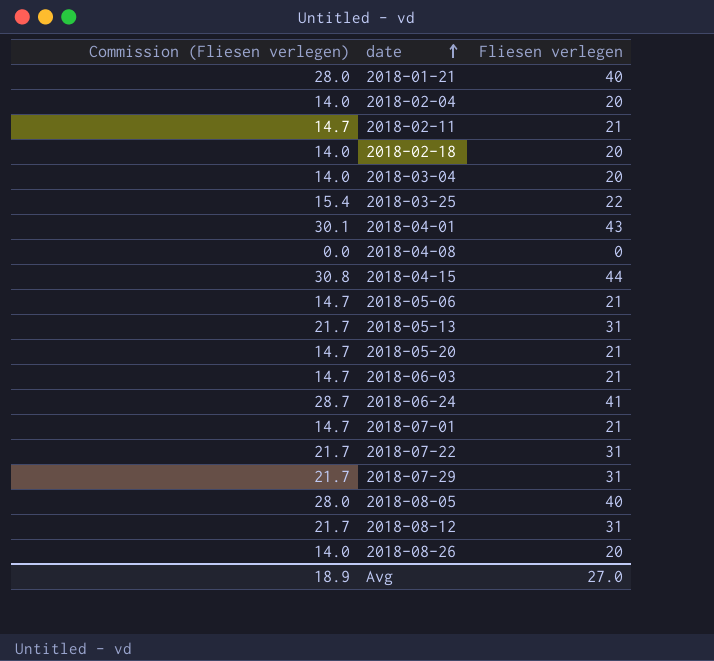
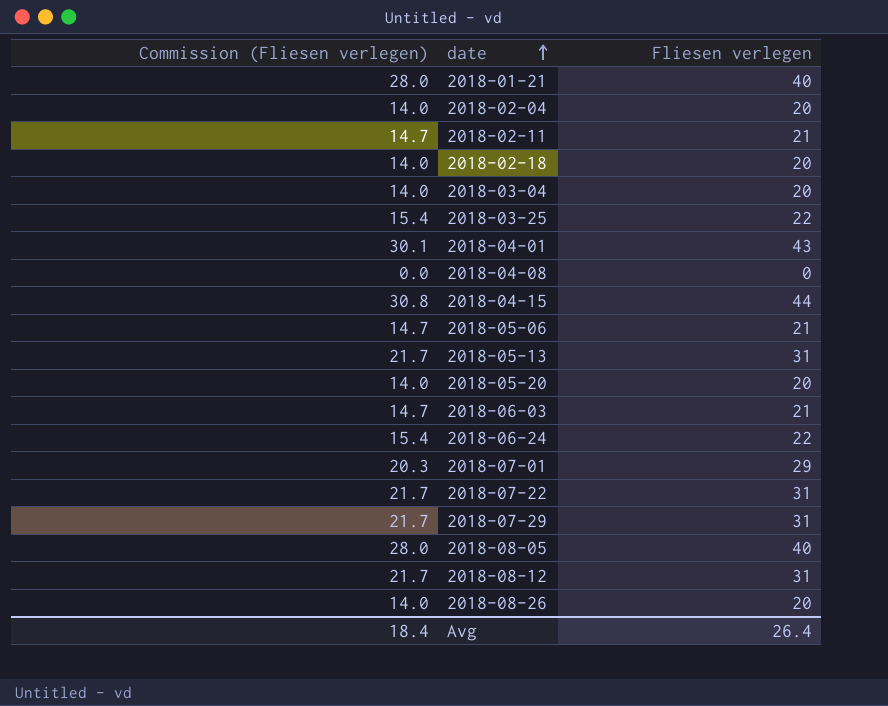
2018-05-20 | Commission (Fliesen verlegen): 14.7 -> 14.0
2018-05-20 | Fliesen verlegen: 21 -> 20
2018-06-24 | Commission (Fliesen verlegen): 28.7 -> 15.4
2018-06-24 | Fliesen verlegen: 41 -> 22
2018-07-01 | Commission (Fliesen verlegen): 14.7 -> 20.3
2018-07-01 | Fliesen verlegen: 21 -> 29
Avg | Commission (Fliesen verlegen): 18.9 -> 18.4
Avg | Fliesen verlegen: 27.0 -> 26.4

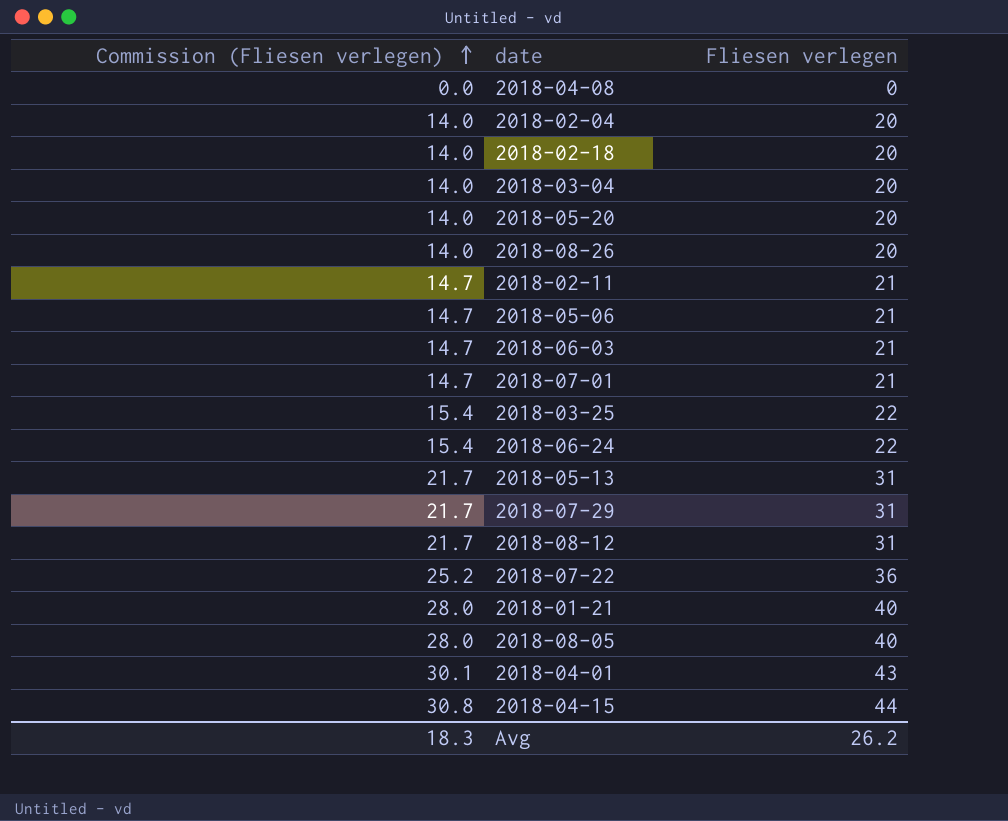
row order: date ascending -> Commission (Fliesen verlegen) ascending
2018-07-01 | Commission (Fliesen verlegen): 20.3 -> 14.7
2018-07-01 | Fliesen verlegen: 29 -> 21
2018-07-22 | Commission (Fliesen verlegen): 21.7 -> 25.2
2018-07-22 | Fliesen verlegen: 31 -> 36
Avg | Commission (Fliesen verlegen): 18.4 -> 18.3
Avg | Fliesen verlegen: 26.4 -> 26.2

